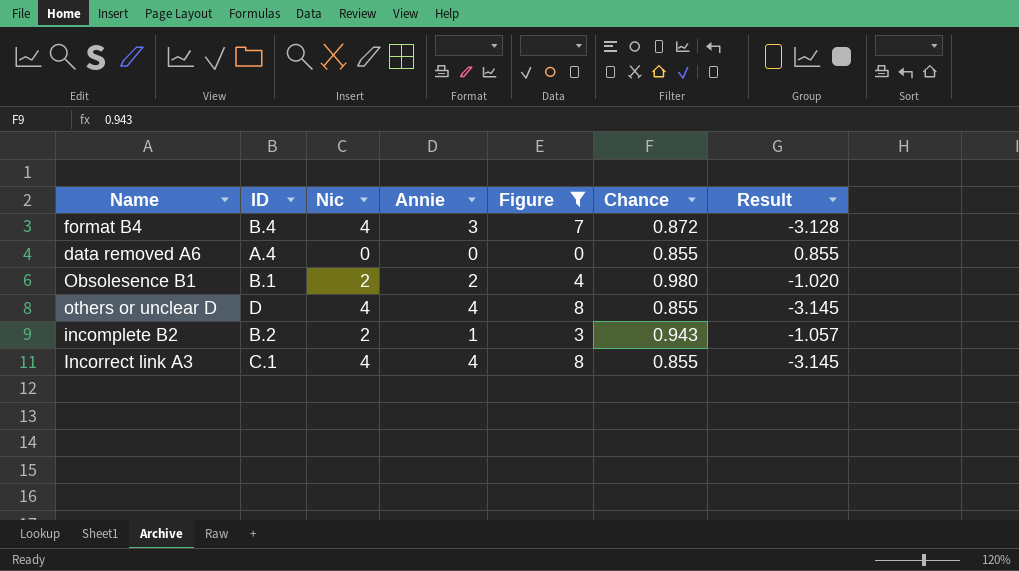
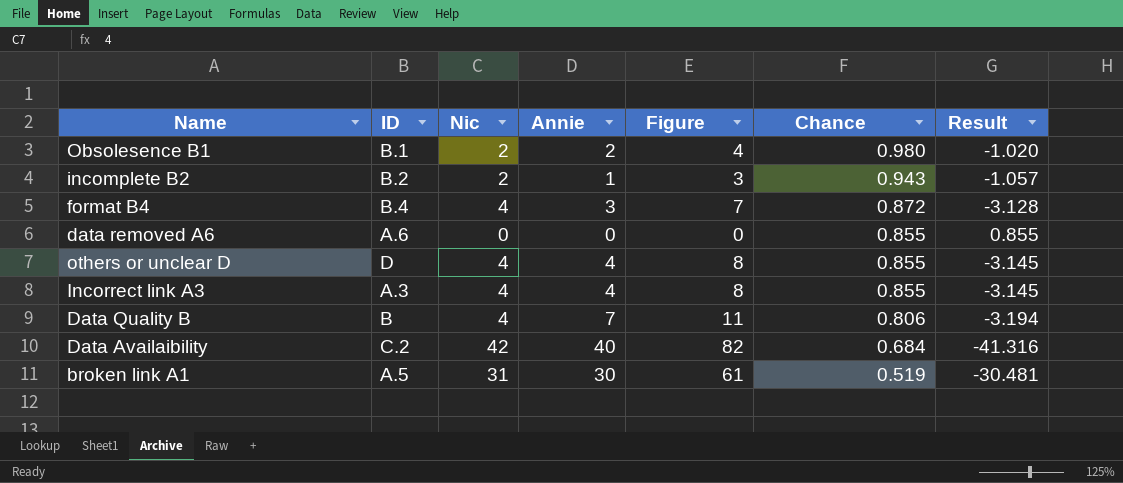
filter: Figure <= 8 -> none
row order: none -> Chance descending
data removed A6 | ID: A.4 -> A.6
Incorrect link A3 | ID: C.1 -> A.3

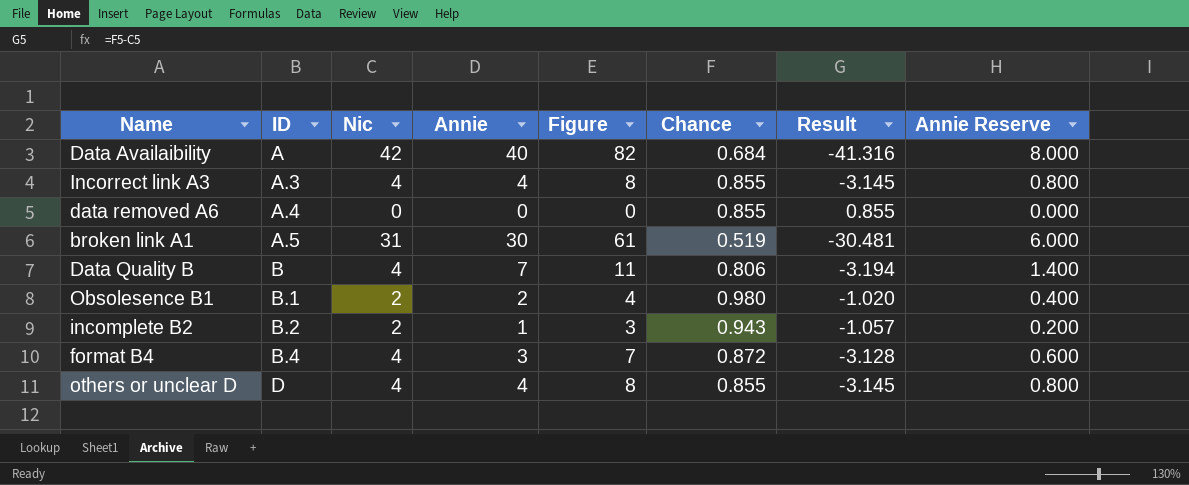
row order: Chance descending -> ID ascending
column Annie Reserve | formula: none -> [Annie] * 0.2
Data Availaibility | ID: C.2 -> A
data removed A6 | ID: A.6 -> A.4

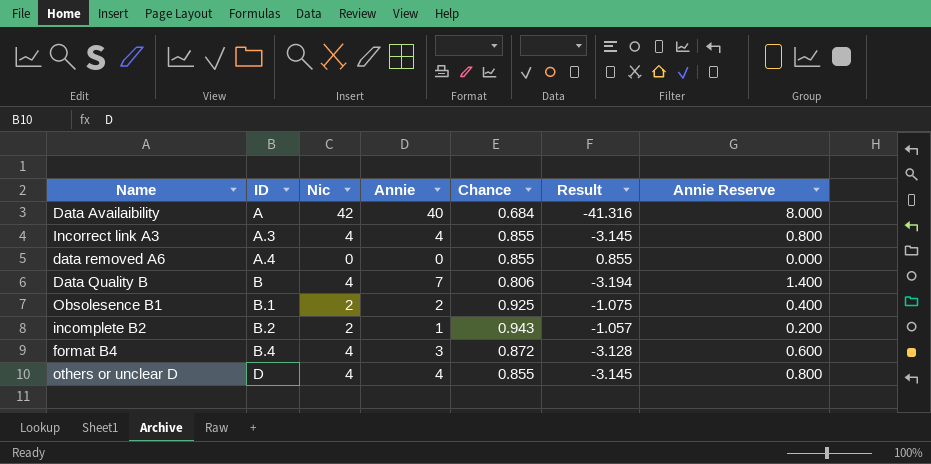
column Figure | formula: [Nic] + [Annie] -> none
row broken link A1: A.5 | 31 | 30 | 61 | 0.519 | -30.481 | 6.000 -> none
Obsolesence B1 | Chance: 0.980 -> 0.925
Obsolesence B1 | Result: -1.020 -> -1.075

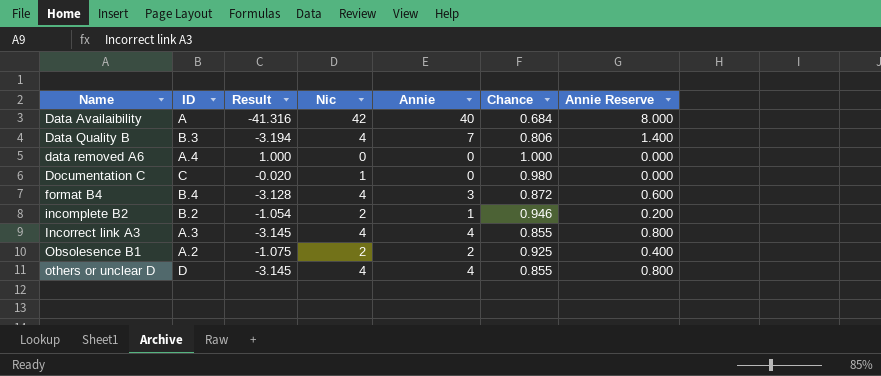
row order: ID ascending -> Name ascending
column Result | position: 6 -> 3
Data Quality B | ID: B -> B.3
data removed A6 | Result: 0.855 -> 1.000
data removed A6 | Chance: 0.855 -> 1.000
row Documentation C: none -> C | -0.020 | 1 | 0 | 0.980 | 0.000
incomplete B2 | Result: -1.057 -> -1.054
incomplete B2 | Chance: 0.943 -> 0.946
Obsolesence B1 | ID: B.1 -> A.2

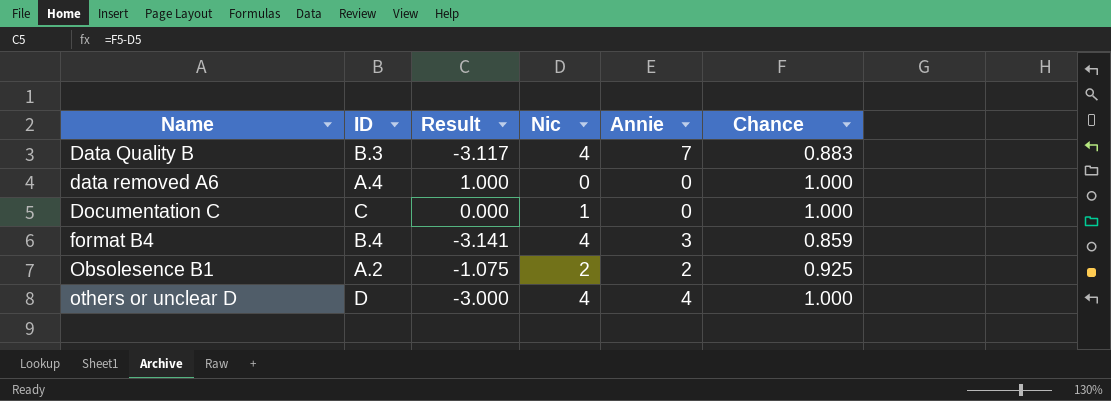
column Annie Reserve | formula: [Annie] * 0.2 -> none
row Data Availaibility: A | -41.316 | 42 | 40 | 0.684 | 8.000 -> none
row incomplete B2: B.2 | -1.054 | 2 | 1 | 0.946 | 0.200 -> none
row Incorrect link A3: A.3 | -3.145 | 4 | 4 | 0.855 | 0.800 -> none
Data Quality B | Result: -3.194 -> -3.117
Data Quality B | Chance: 0.806 -> 0.883
Documentation C | Result: -0.020 -> 0.000
Documentation C | Chance: 0.980 -> 1.000
format B4 | Result: -3.128 -> -3.141
format B4 | Chance: 0.872 -> 0.859
others or unclear D | Result: -3.145 -> -3.000
others or unclear D | Chance: 0.855 -> 1.000

